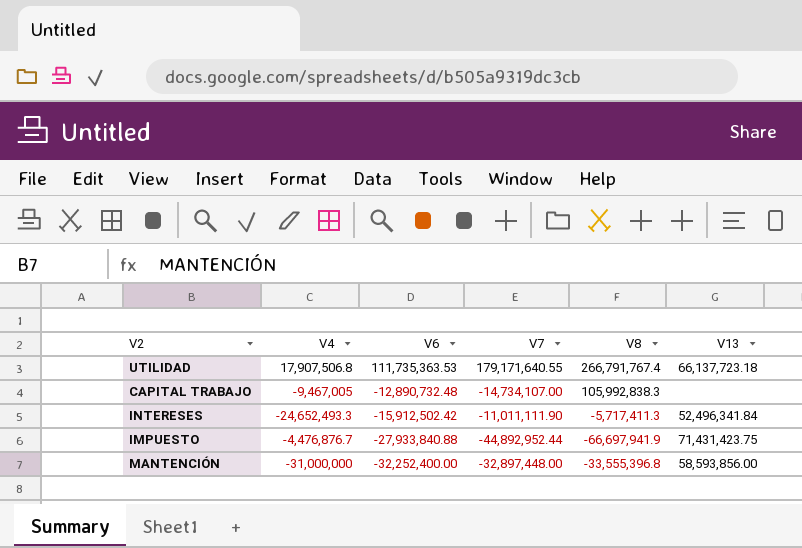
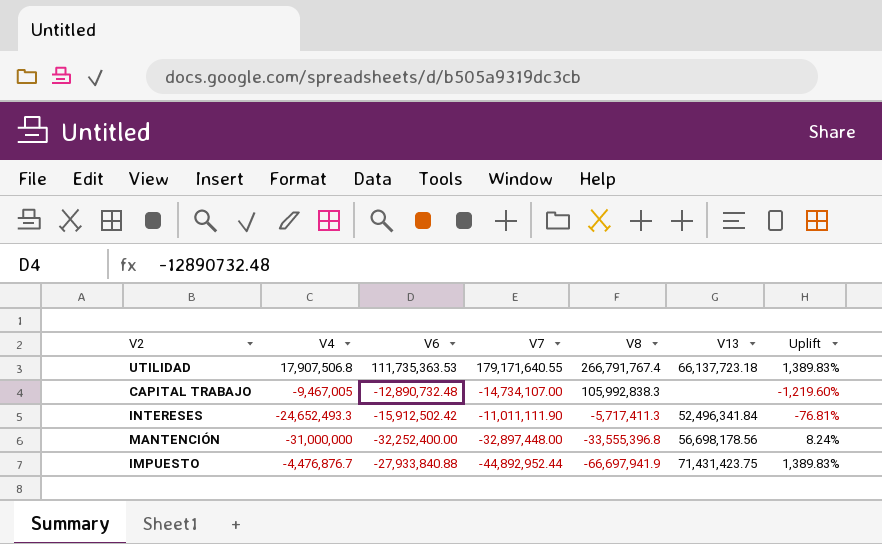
row order: V6 descending -> V8 descending
column Uplift | formula: none -> ([V8] - [V4]) / [V4]
MANTENCIÓN | V13: 58,593,856.00 -> 56,698,178.56

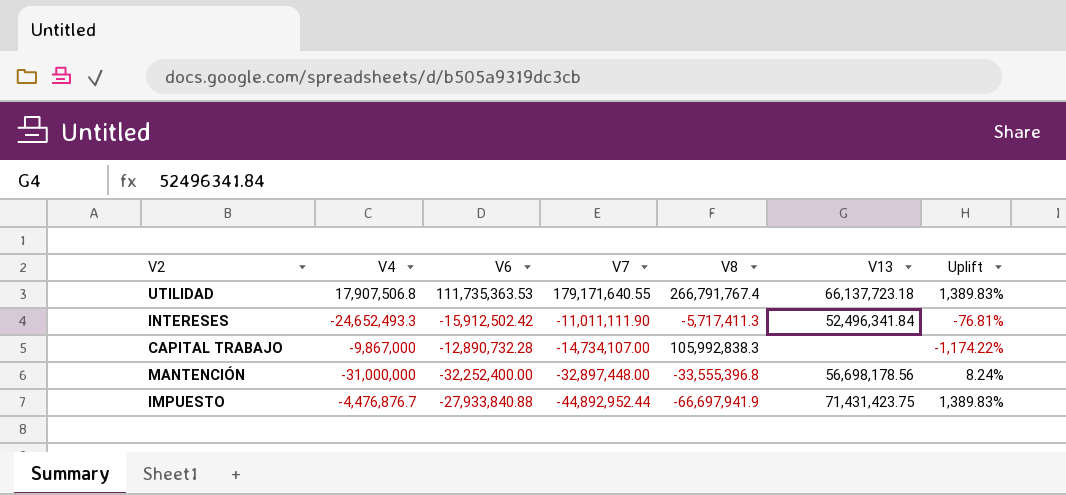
row order: V8 descending -> V7 descending
CAPITAL TRABAJO | V4: -9,467,005 -> -9,867,000
CAPITAL TRABAJO | V6: -12,890,732.48 -> -12,890,732.28
CAPITAL TRABAJO | Uplift: -1,219.60% -> -1,174.22%

